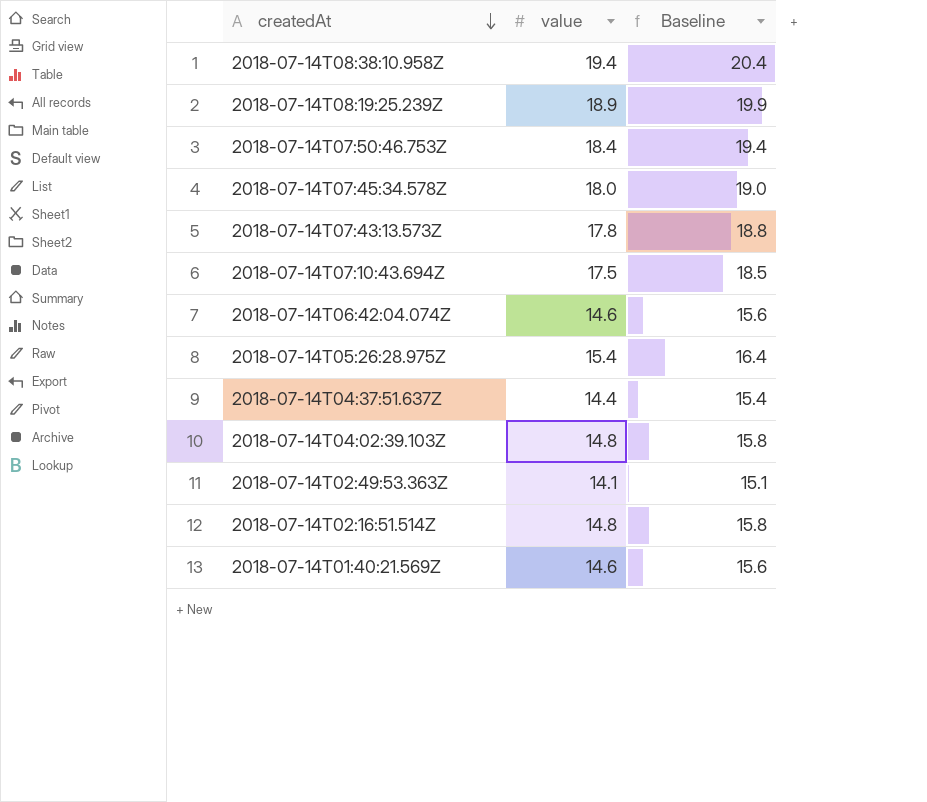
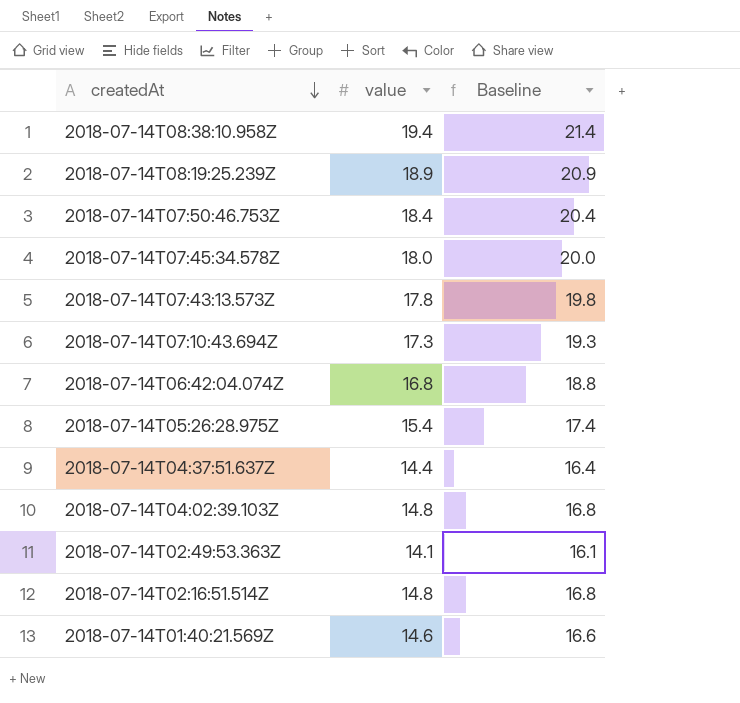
column Baseline | formula: [value] + 1 -> [value] + 2
2018-07-14T07:10:43.694Z | value: 17.5 -> 17.3
2018-07-14T06:42:04.074Z | value: 14.6 -> 16.8

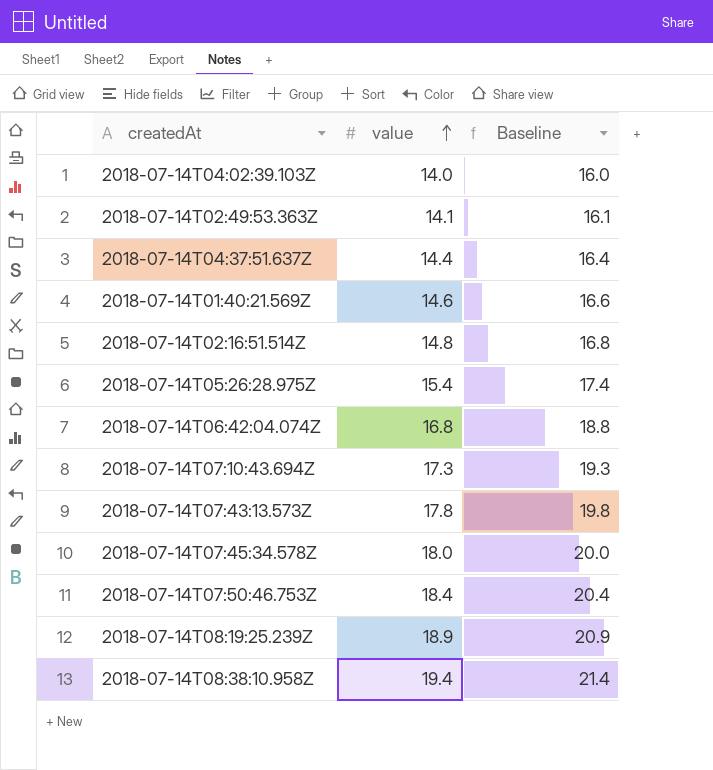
row order: createdAt descending -> value ascending
2018-07-14T04:02:39.103Z | value: 14.8 -> 14.0
2018-07-14T04:02:39.103Z | Baseline: 16.8 -> 16.0

